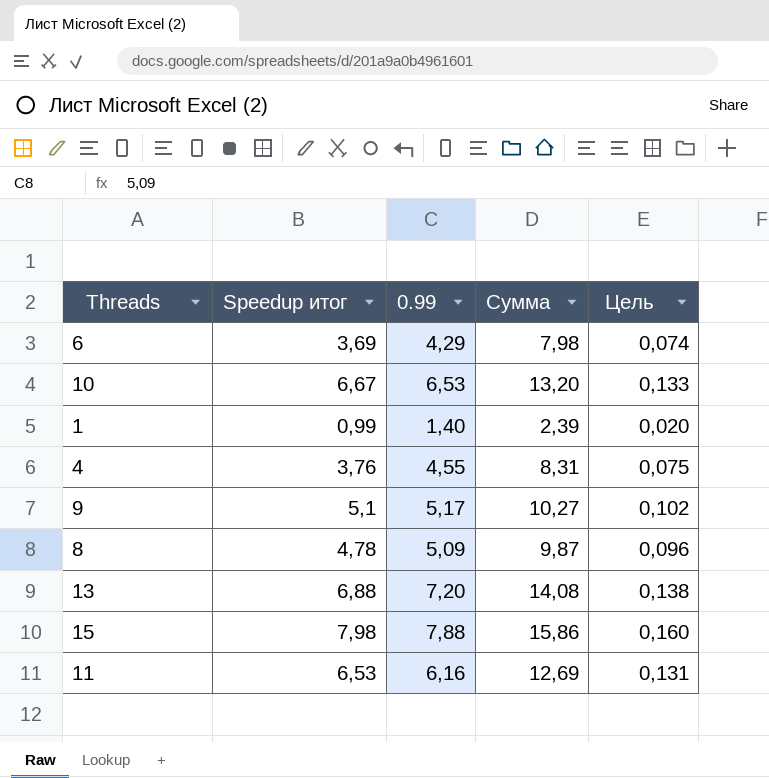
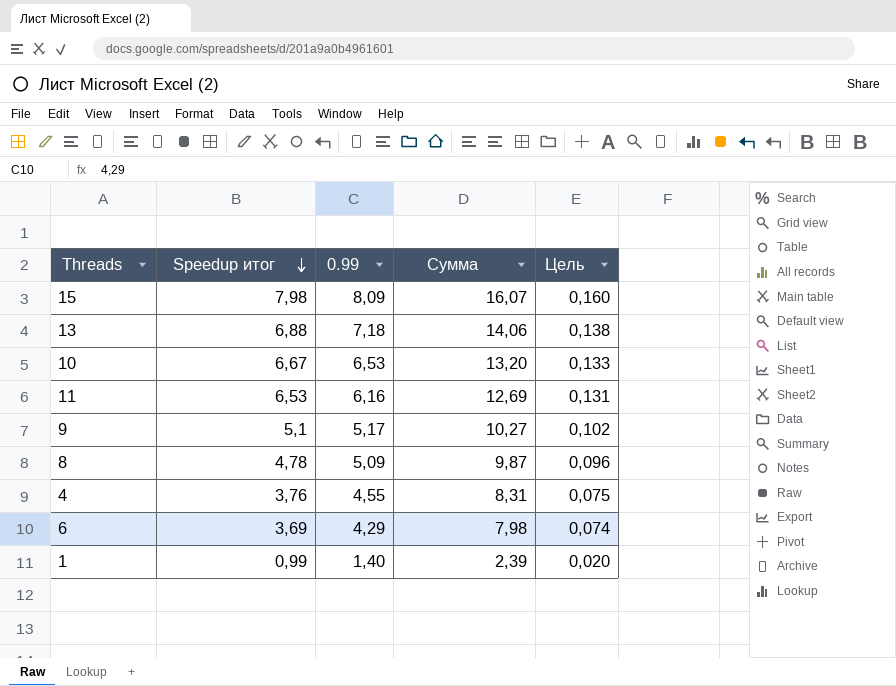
row order: none -> Speedup итог descending
15 | 0.99: 7,88 -> 8,09
15 | Сумма: 15,86 -> 16,07
13 | 0.99: 7,20 -> 7,18
13 | Сумма: 14,08 -> 14,06

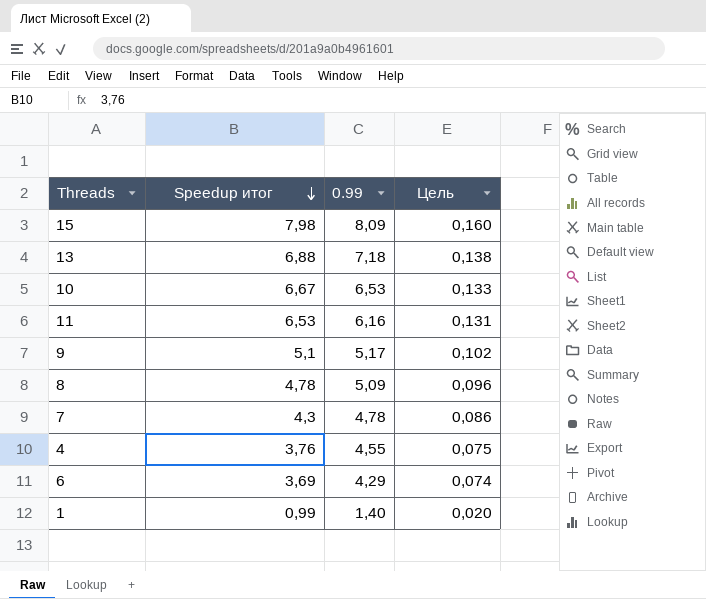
column Сумма | formula: [Speedup итог] + [0.99] -> none
row 7: none -> 4,3 | 4,78 | 0,086

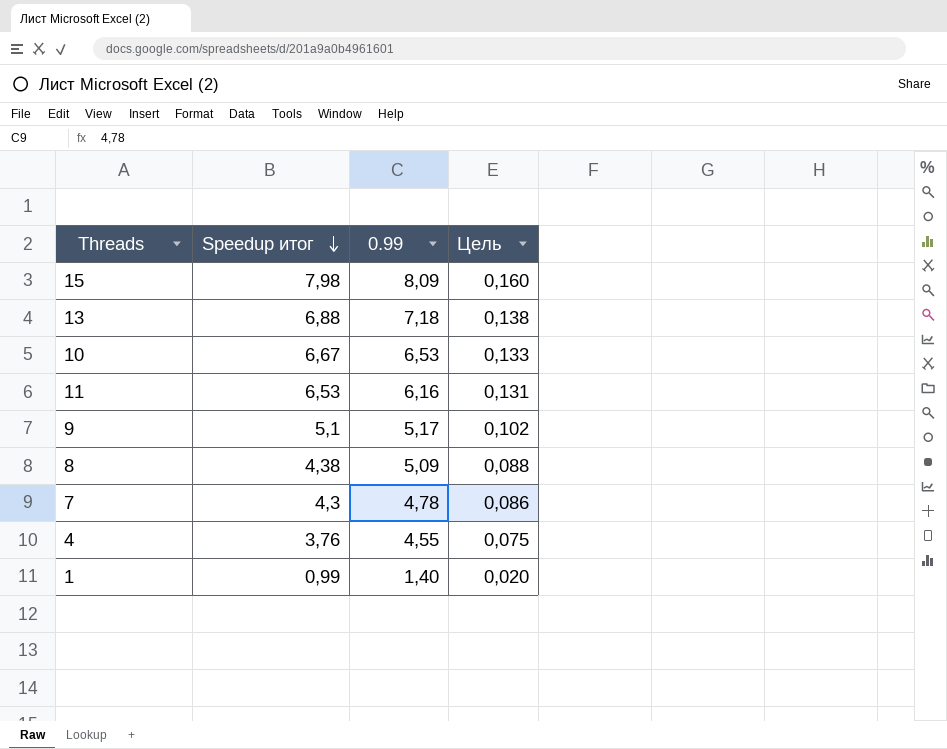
row 6: 3,69 | 4,29 | 0,074 -> none
8 | Speedup итог: 4,78 -> 4,38
8 | Цель: 0,096 -> 0,088

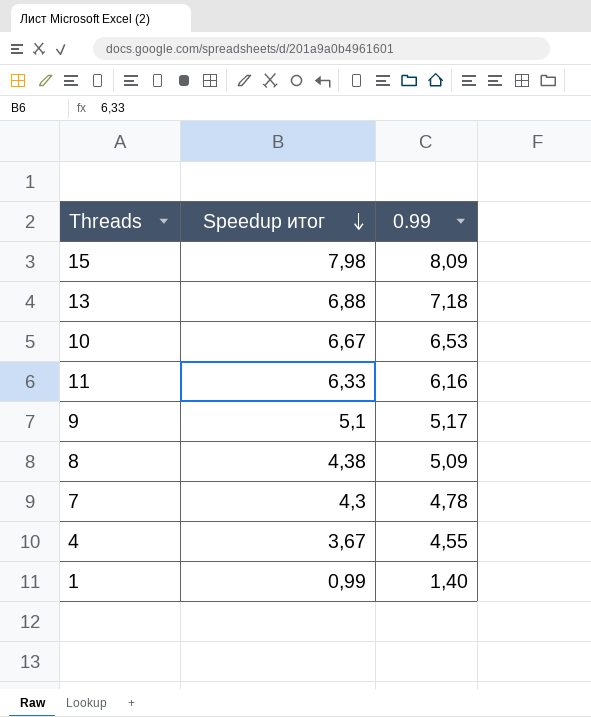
column Цель | formula: [Speedup итог] * 0,02 -> none
11 | Speedup итог: 6,53 -> 6,33
4 | Speedup итог: 3,76 -> 3,67

